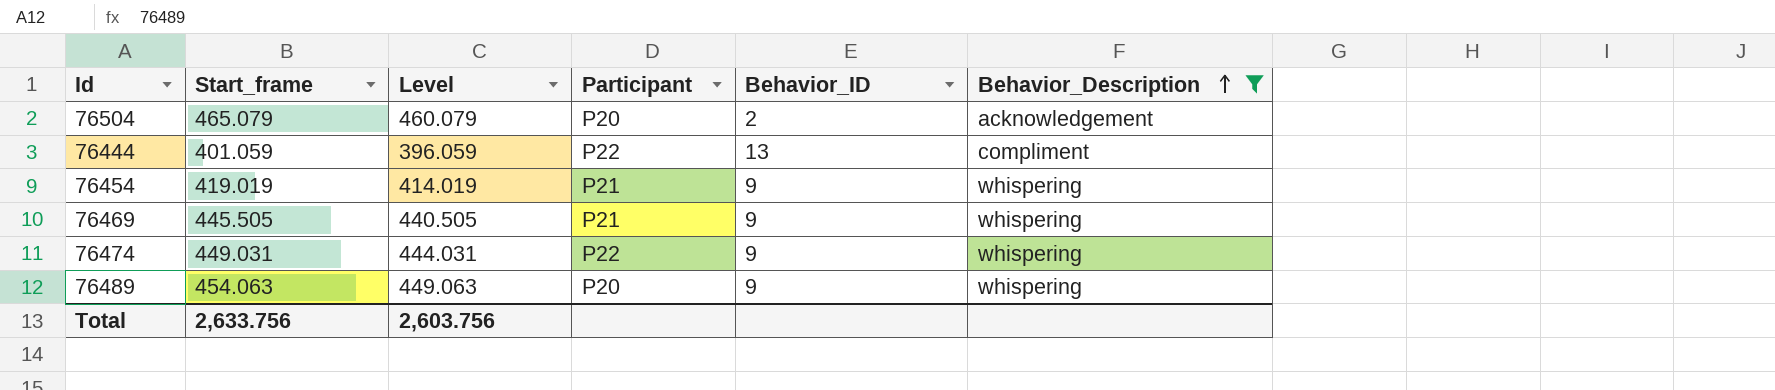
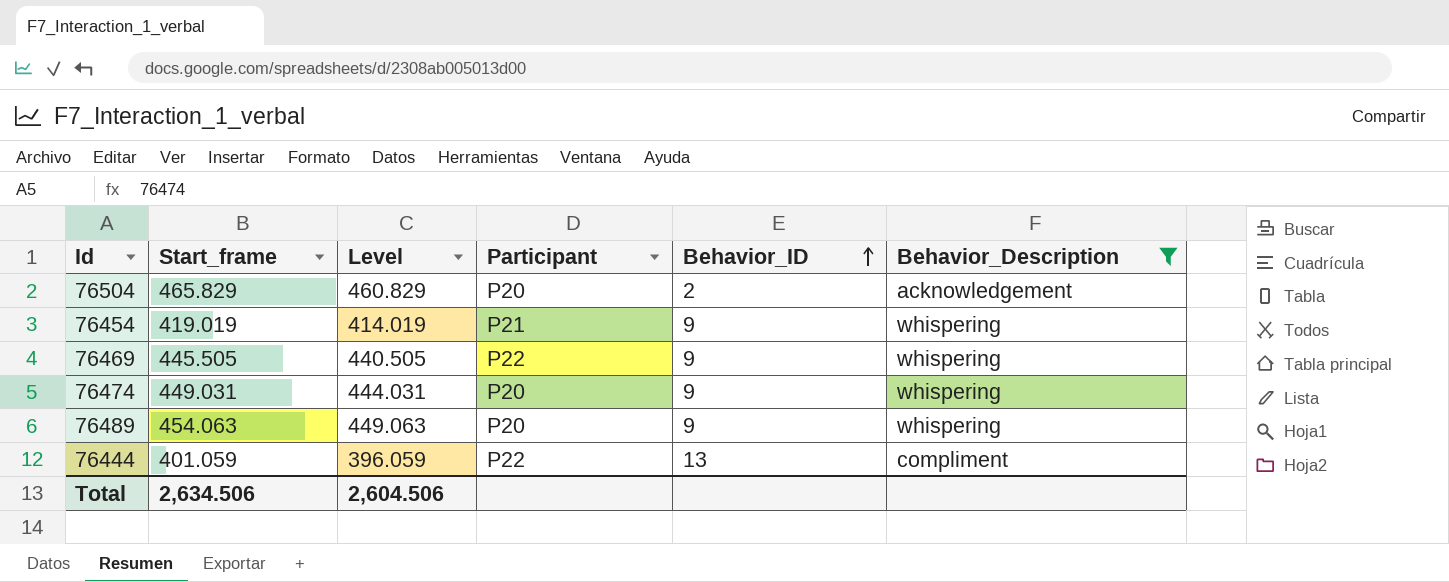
row order: Behavior_Description ascending -> Behavior_ID ascending
76504 | Start_frame: 465.079 -> 465.829
76504 | Level: 460.079 -> 460.829
76469 | Participant: P21 -> P22
76474 | Participant: P22 -> P20
Total | Start_frame: 2,633.756 -> 2,634.506
Total | Level: 2,603.756 -> 2,604.506

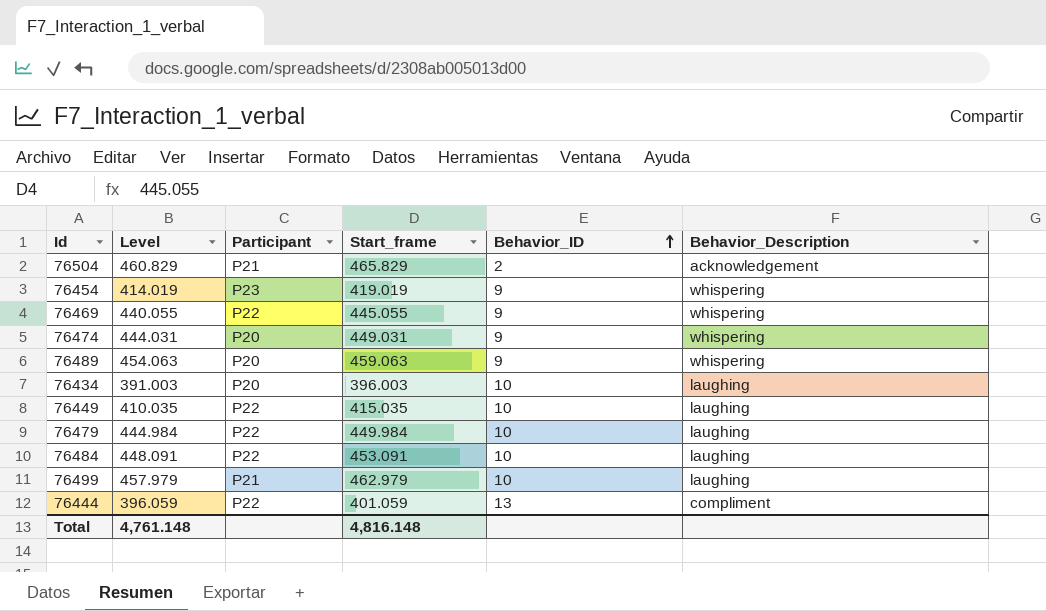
filter: Behavior_Description != laughing -> none
column Start_frame | position: 2 -> 4
76504 | Participant: P20 -> P21
76454 | Participant: P21 -> P23
76469 | Level: 440.505 -> 440.055
76469 | Start_frame: 445.505 -> 445.055
76489 | Level: 449.063 -> 454.063
76489 | Start_frame: 454.063 -> 459.063
Total | Level: 2,604.506 -> 4,761.148
Total | Start_frame: 2,634.506 -> 4,816.148

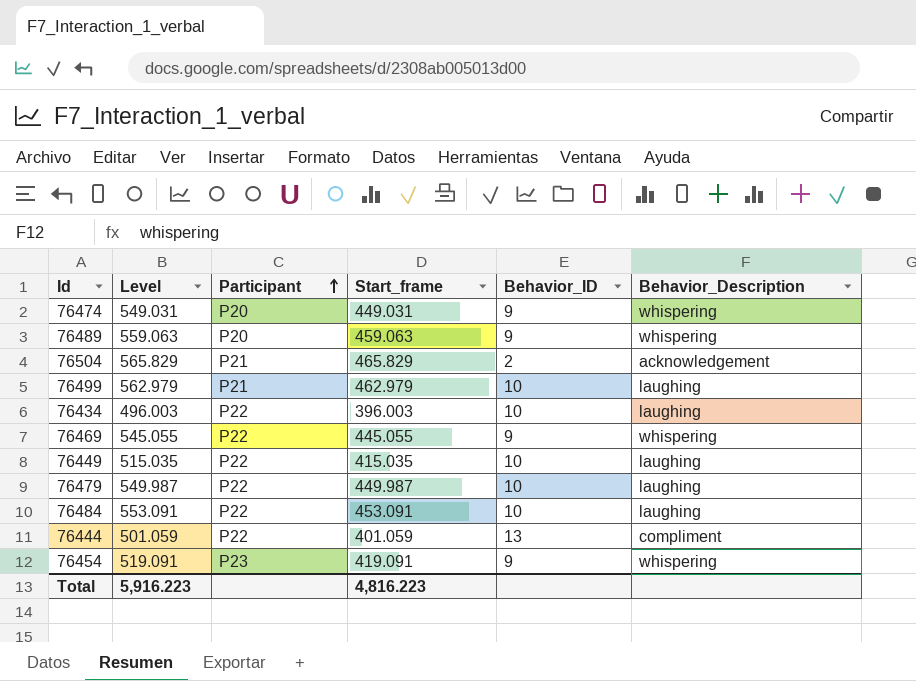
row order: Behavior_ID ascending -> Participant ascending
column Level | formula: [Start_frame] - 5 -> [Start_frame] + 100
76434 | Participant: P20 -> P22
76479 | Start_frame: 449.984 -> 449.987
76454 | Start_frame: 419.019 -> 419.091
Total | Level: 4,761.148 -> 5,916.223
Total | Start_frame: 4,816.148 -> 4,816.223

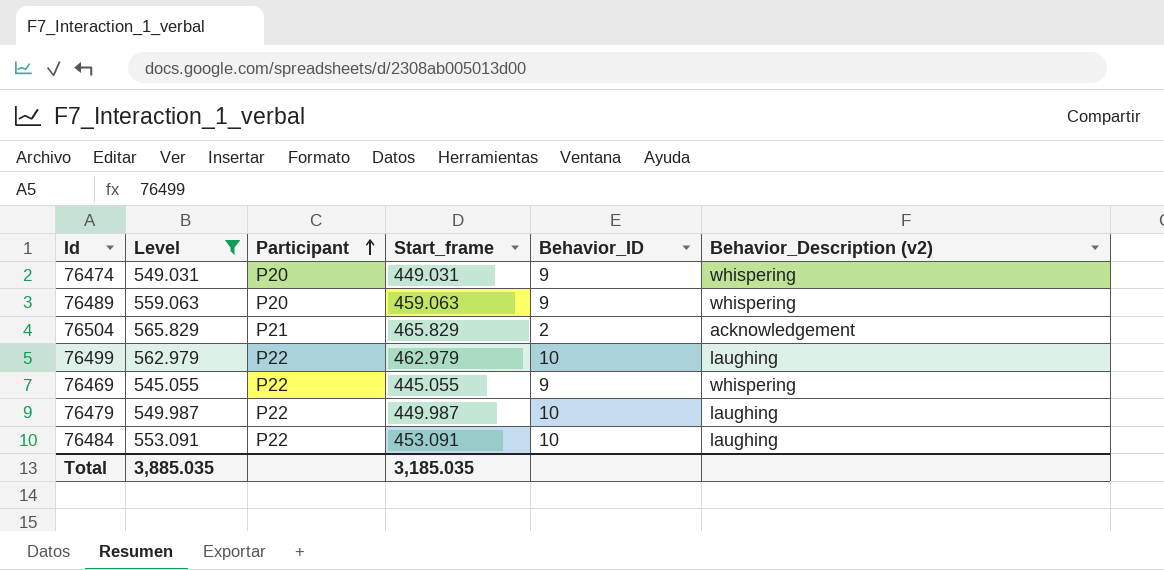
filter: none -> Level >= 545.055
column name: Behavior_Description -> Behavior_Description (v2)
76499 | Participant: P21 -> P22
Total | Level: 5,916.223 -> 3,885.035
Total | Start_frame: 4,816.223 -> 3,185.035

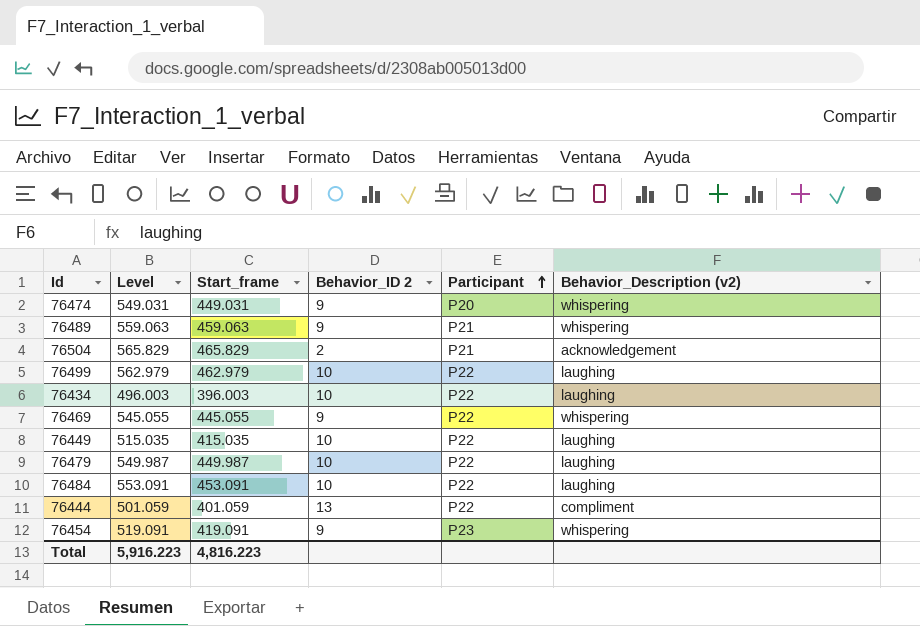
filter: Level >= 545.055 -> none
column name: Behavior_ID -> Behavior_ID 2
column Participant | position: 3 -> 5
76489 | Participant: P20 -> P21
Total | Level: 3,885.035 -> 5,916.223
Total | Start_frame: 3,185.035 -> 4,816.223

